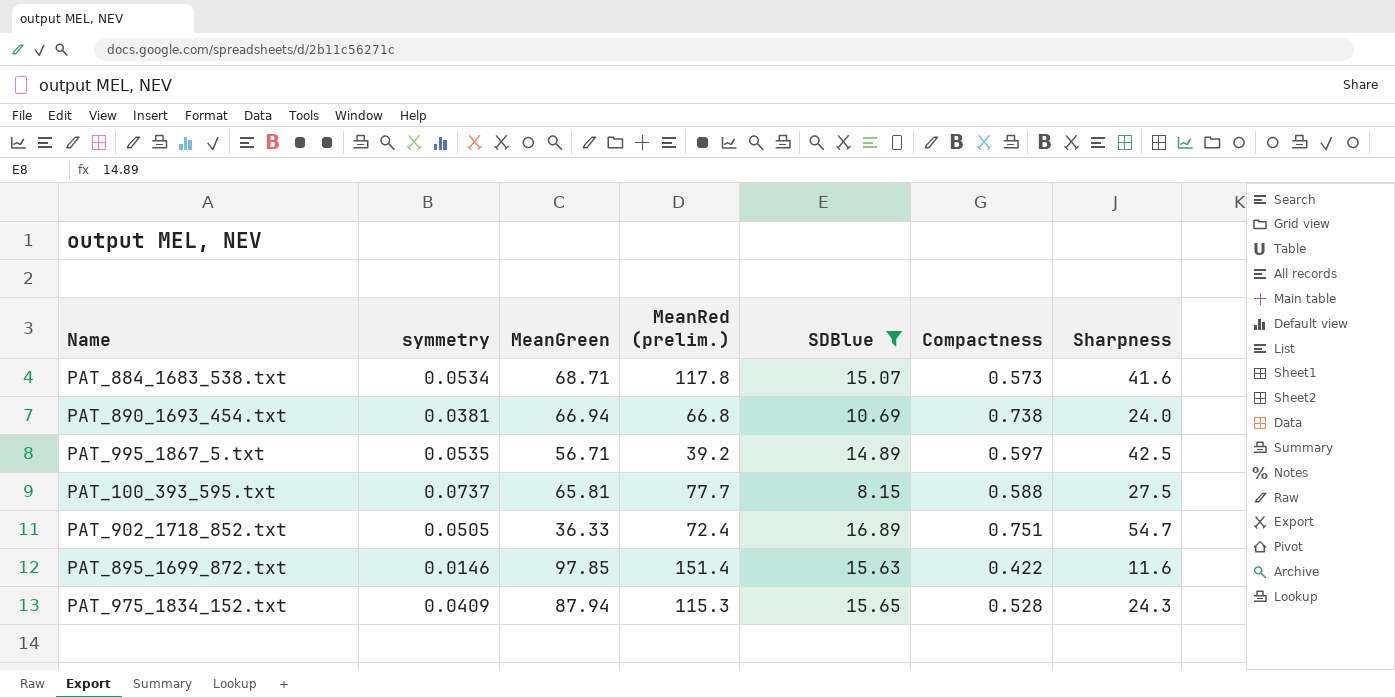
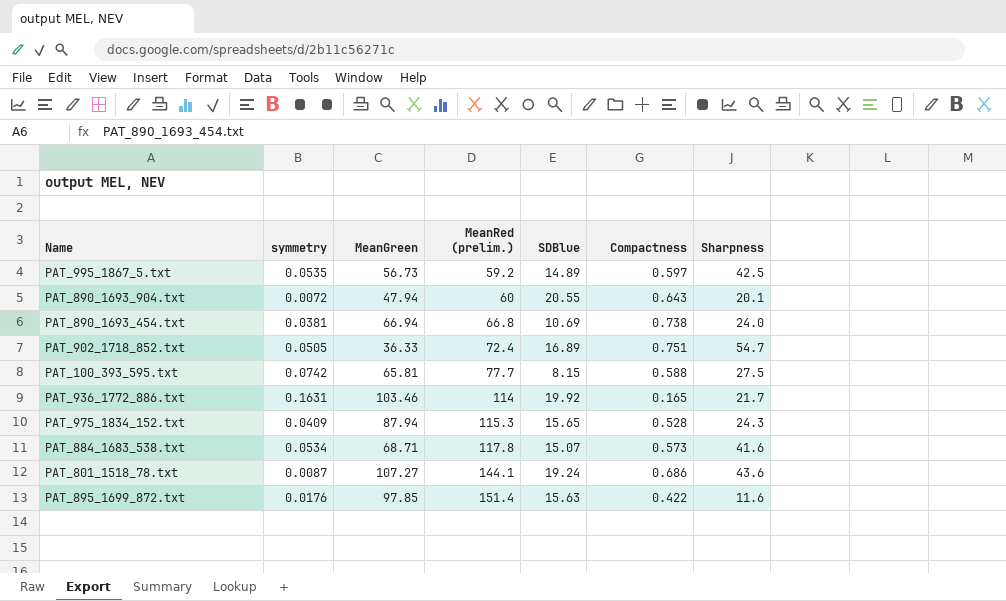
filter: SDBlue <= 16.89 -> none
row order: none -> MeanRed (prelim.) ascending
PAT_995_1867_5.txt | MeanGreen: 56.71 -> 56.73
PAT_995_1867_5.txt | MeanRed (prelim.): 39.2 -> 59.2
PAT_100_393_595.txt | symmetry: 0.0737 -> 0.0742
PAT_895_1699_872.txt | symmetry: 0.0146 -> 0.0176

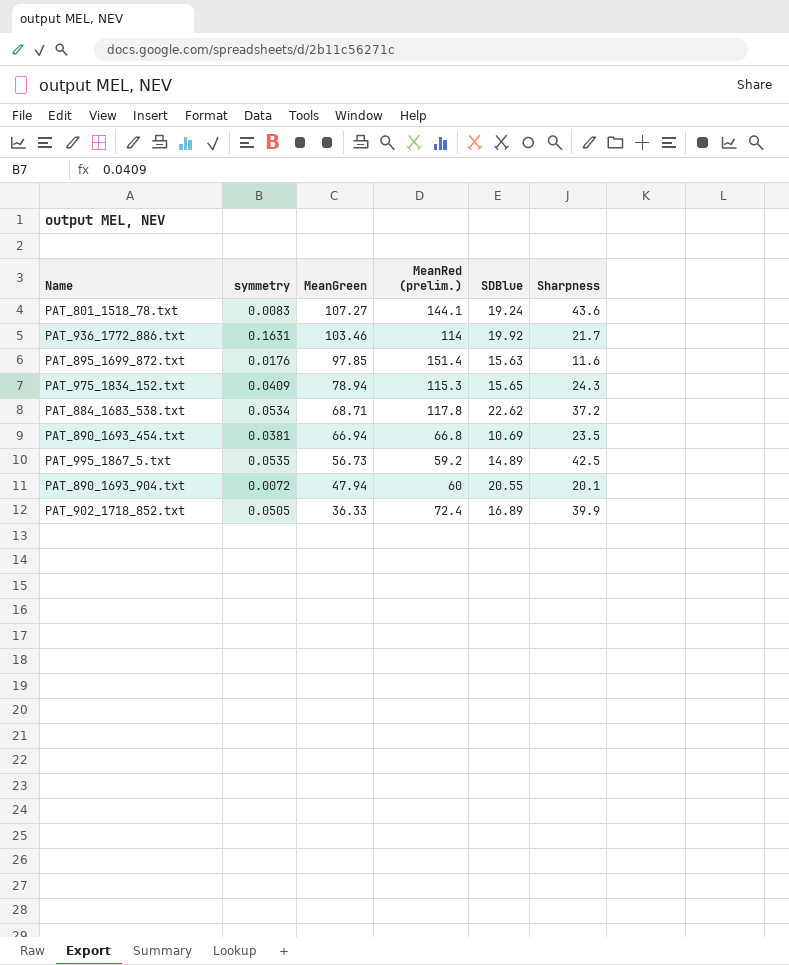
row order: MeanRed (prelim.) ascending -> MeanGreen descending
column Compactness | position: 6 -> none
row PAT_100_393_595.txt: 0.0742 | 65.81 | 77.7 | 8.15 | 0.588 | 27.5 -> none
PAT_801_1518_78.txt | symmetry: 0.0087 -> 0.0083
PAT_975_1834_152.txt | MeanGreen: 87.94 -> 78.94
PAT_884_1683_538.txt | SDBlue: 15.07 -> 22.62
PAT_884_1683_538.txt | Sharpness: 41.6 -> 37.2
PAT_890_1693_454.txt | Sharpness: 24.0 -> 23.5
PAT_902_1718_852.txt | Sharpness: 54.7 -> 39.9

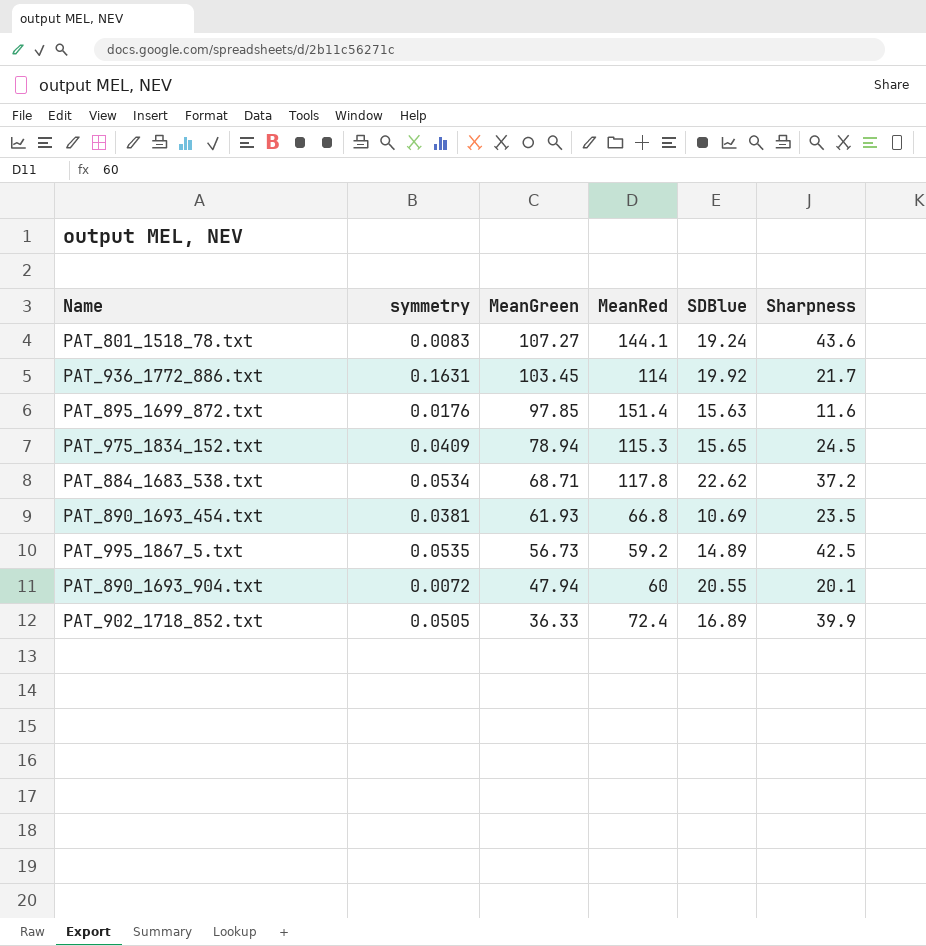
column name: MeanRed (prelim.) -> MeanRed
PAT_936_1772_886.txt | MeanGreen: 103.46 -> 103.45
PAT_975_1834_152.txt | Sharpness: 24.3 -> 24.5
PAT_890_1693_454.txt | MeanGreen: 66.94 -> 61.93

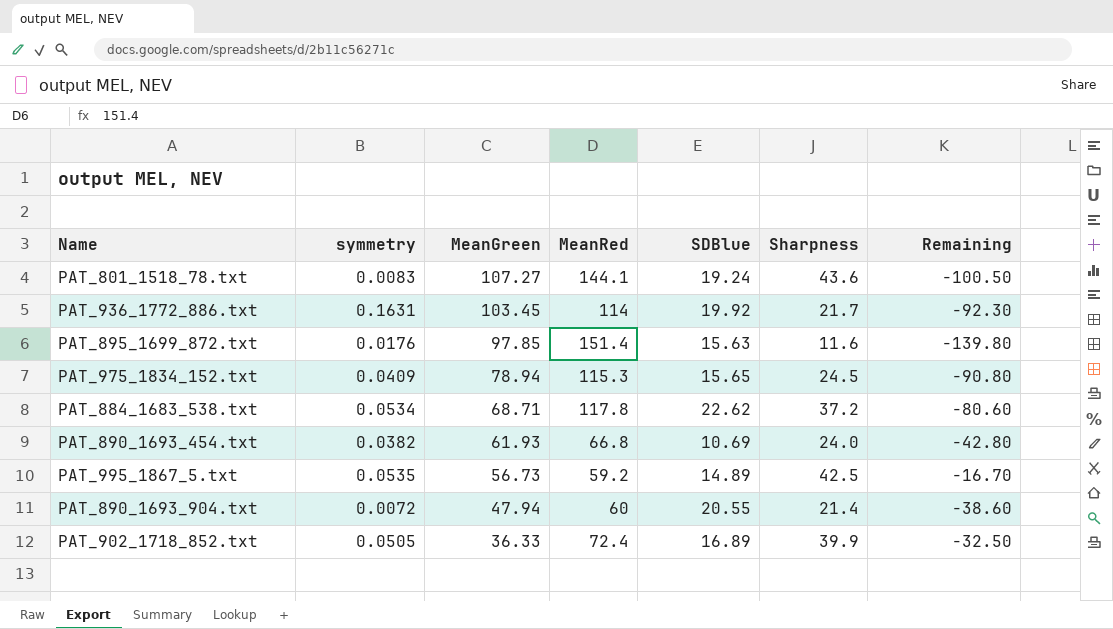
column Remaining | formula: none -> [Sharpness] - [MeanRed]
PAT_890_1693_454.txt | symmetry: 0.0381 -> 0.0382
PAT_890_1693_454.txt | Sharpness: 23.5 -> 24.0
PAT_890_1693_904.txt | Sharpness: 20.1 -> 21.4

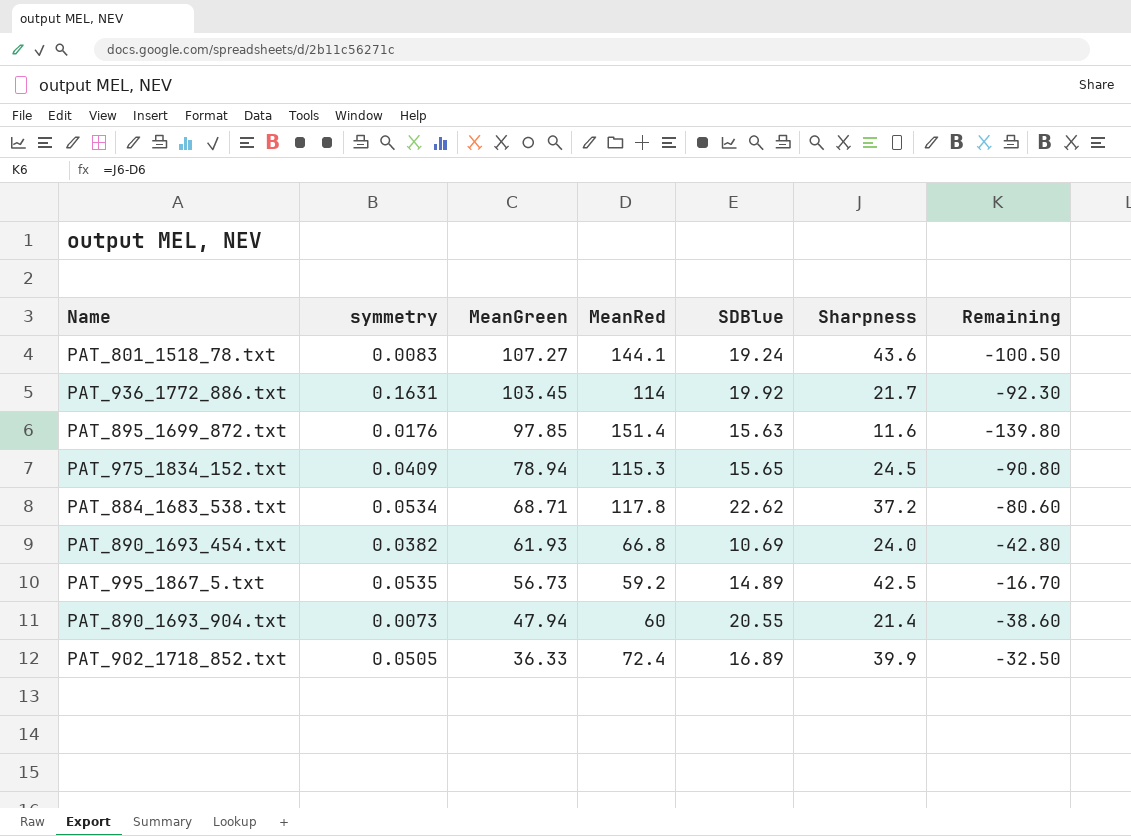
PAT_890_1693_904.txt | symmetry: 0.0072 -> 0.0073

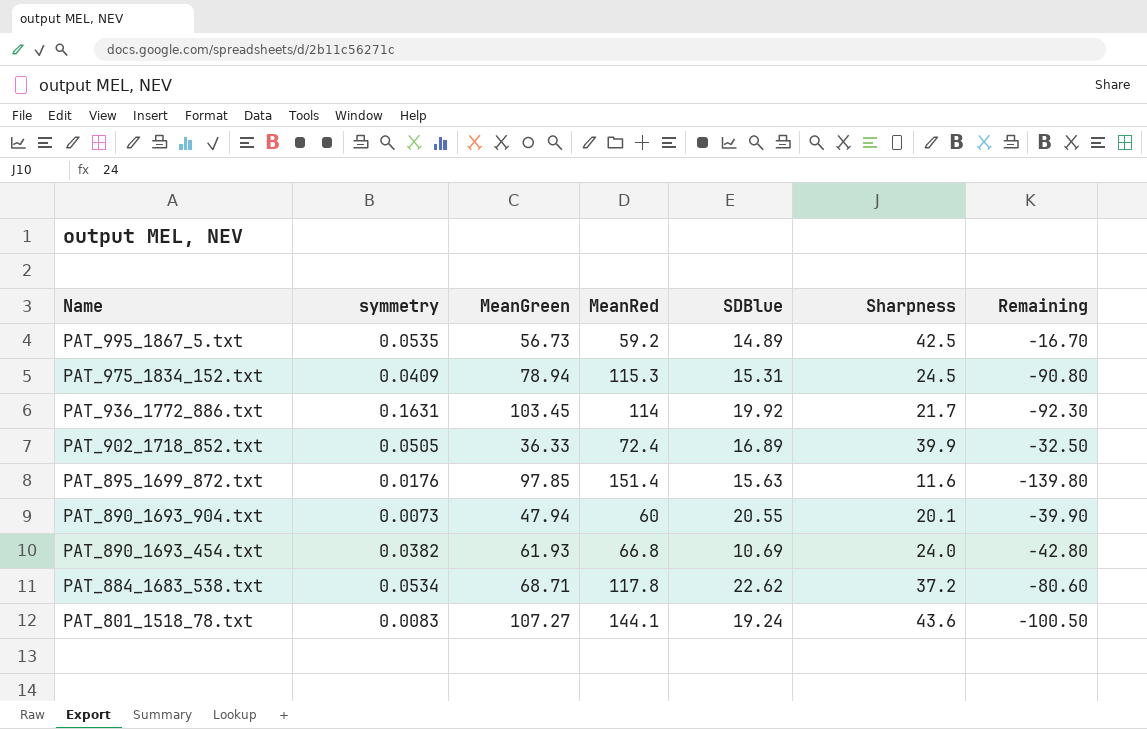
row order: MeanGreen descending -> Name descending
PAT_975_1834_152.txt | SDBlue: 15.65 -> 15.31
PAT_890_1693_904.txt | Sharpness: 21.4 -> 20.1
PAT_890_1693_904.txt | Remaining: -38.60 -> -39.90

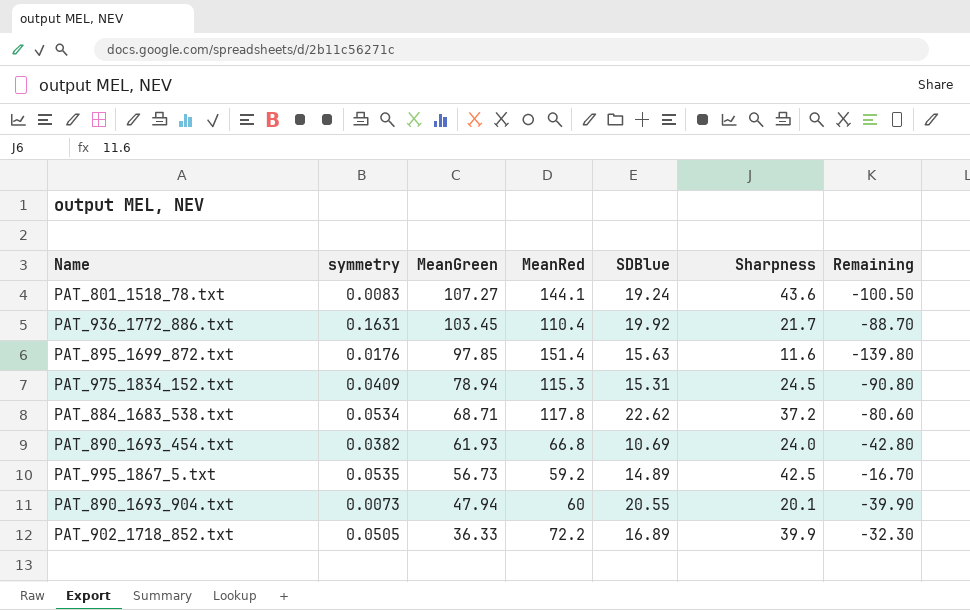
row order: Name descending -> MeanGreen descending
PAT_936_1772_886.txt | MeanRed: 114 -> 110.4
PAT_936_1772_886.txt | Remaining: -92.30 -> -88.70
PAT_902_1718_852.txt | MeanRed: 72.4 -> 72.2
PAT_902_1718_852.txt | Remaining: -32.50 -> -32.30

